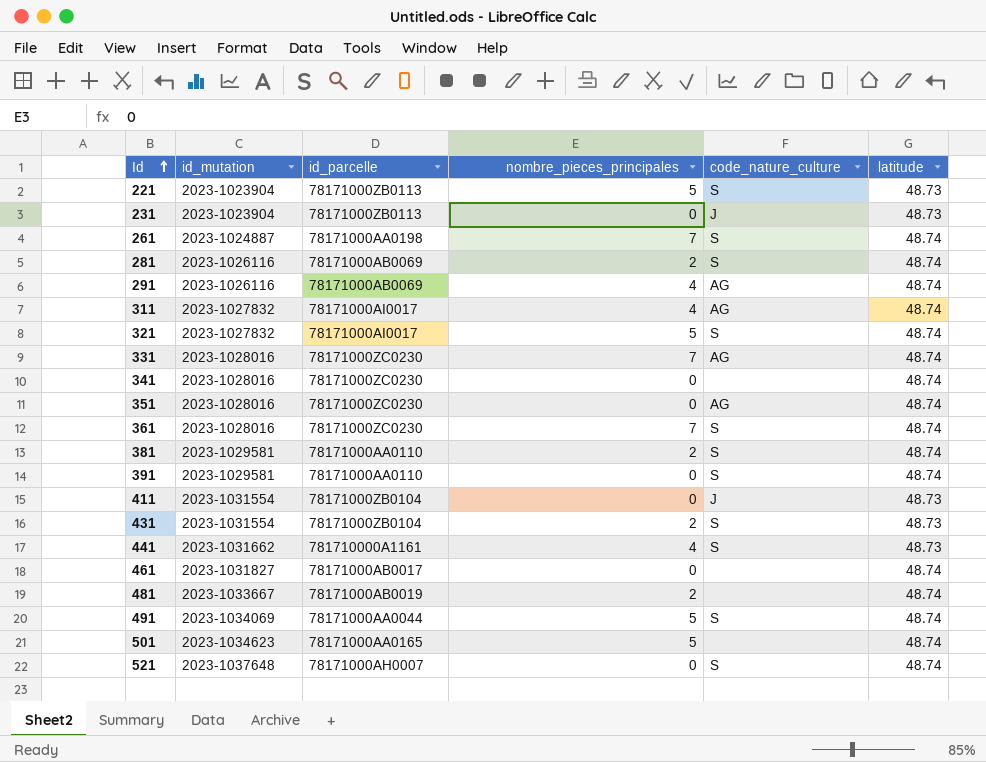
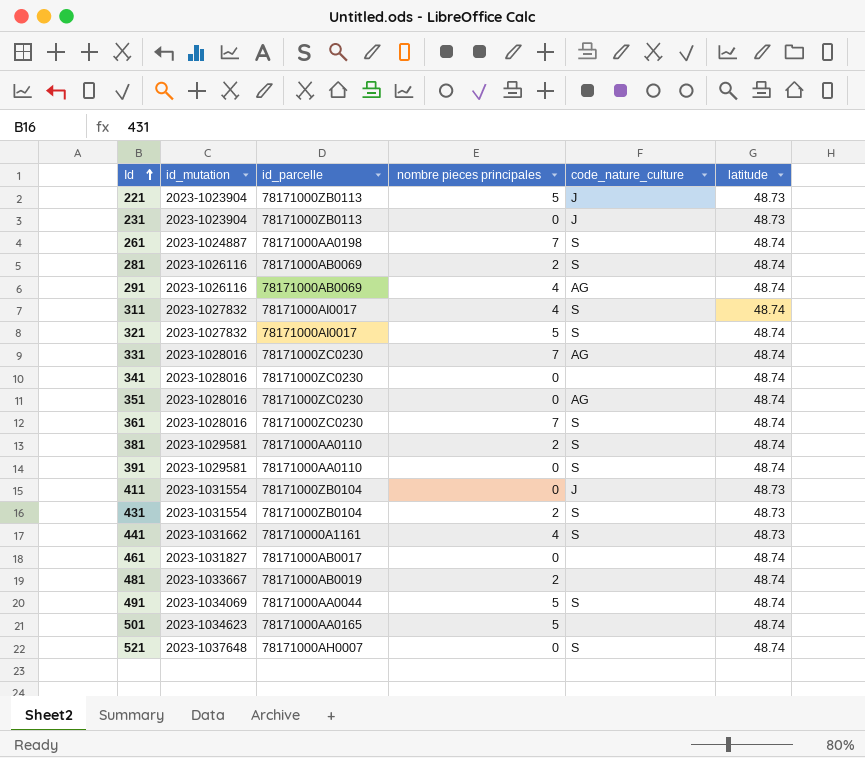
column name: nombre_pieces_principales -> nombre pieces principales
221 | code_nature_culture: S -> J
311 | code_nature_culture: AG -> S

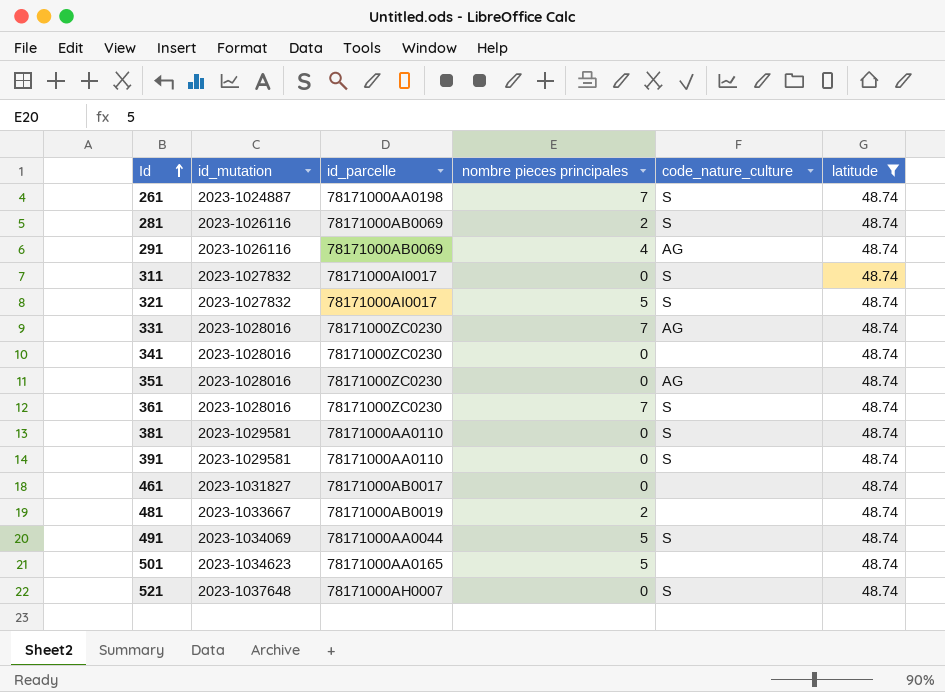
filter: none -> latitude = 48.74
311 | nombre pieces principales: 4 -> 0
381 | nombre pieces principales: 2 -> 0

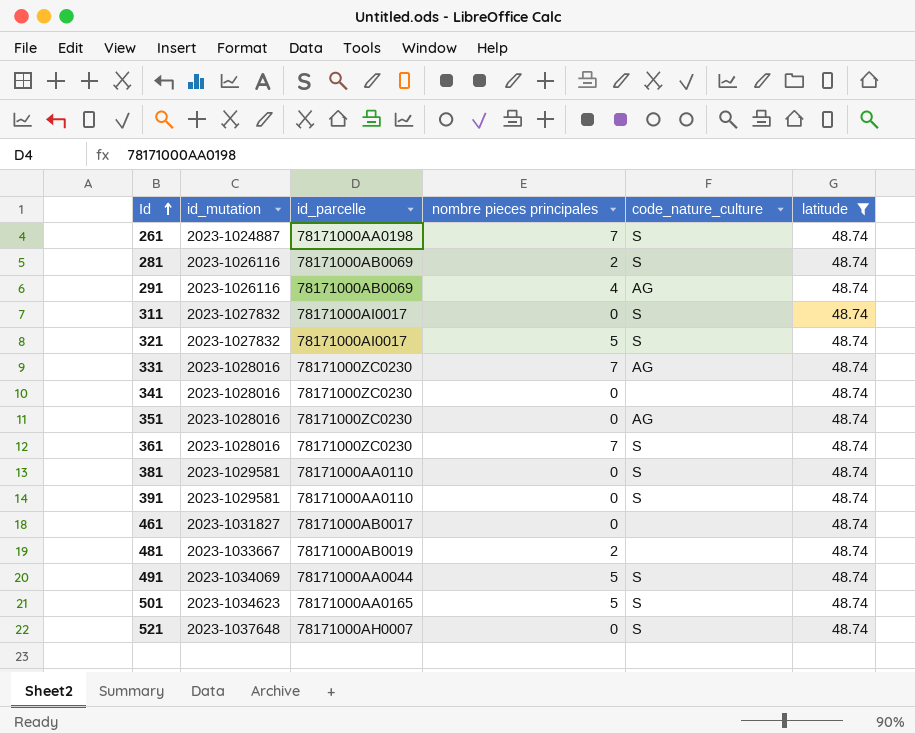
501 | code_nature_culture: none -> S

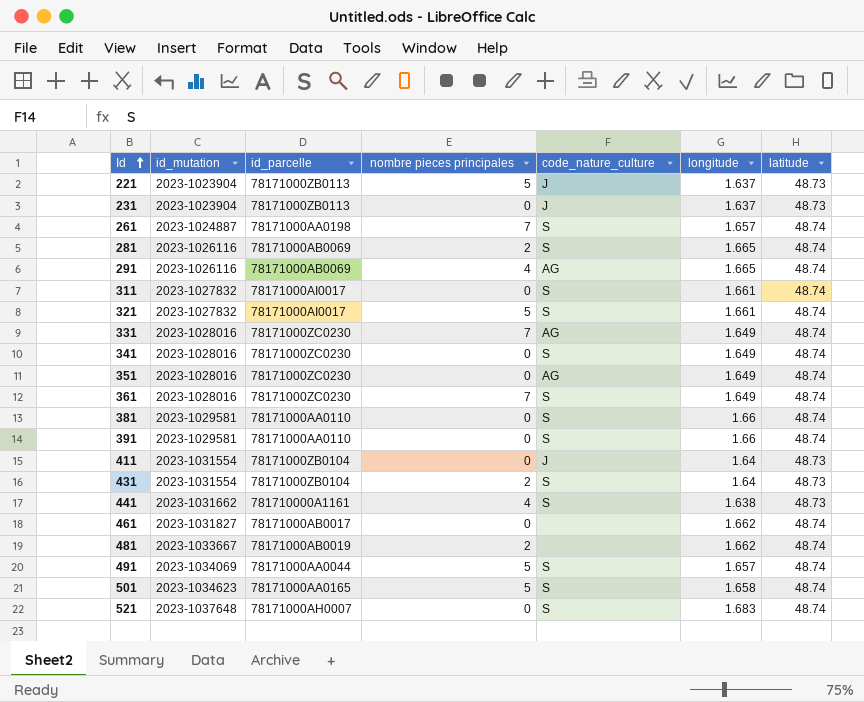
filter: latitude = 48.74 -> none
column longitude | position: none -> 6
341 | code_nature_culture: none -> S

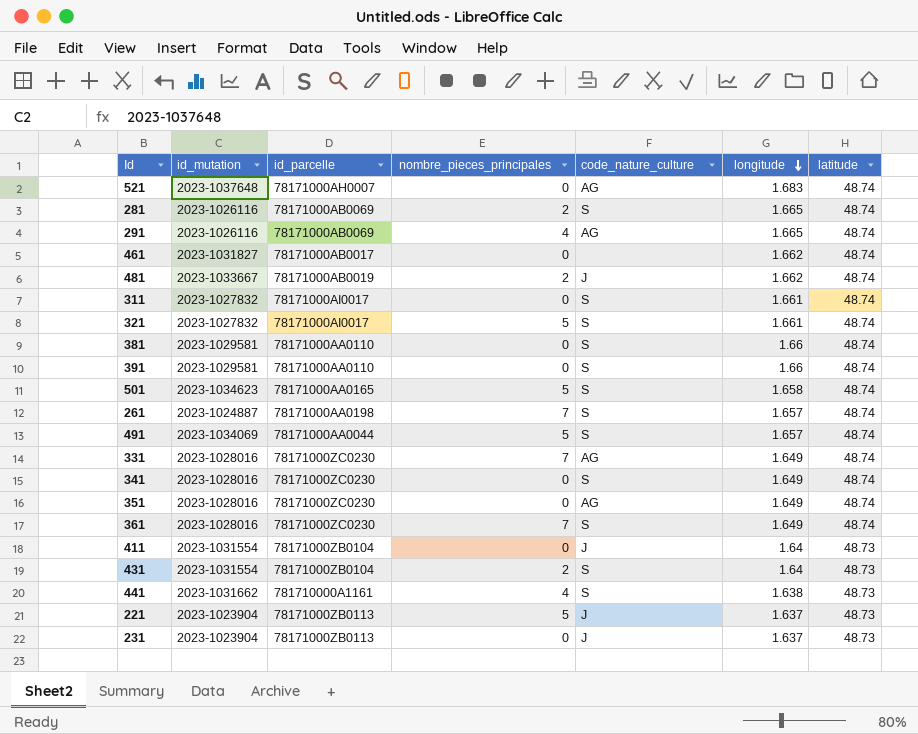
row order: Id ascending -> longitude descending
column name: nombre pieces principales -> nombre_pieces_principales
521 | code_nature_culture: S -> AG
481 | code_nature_culture: none -> J

